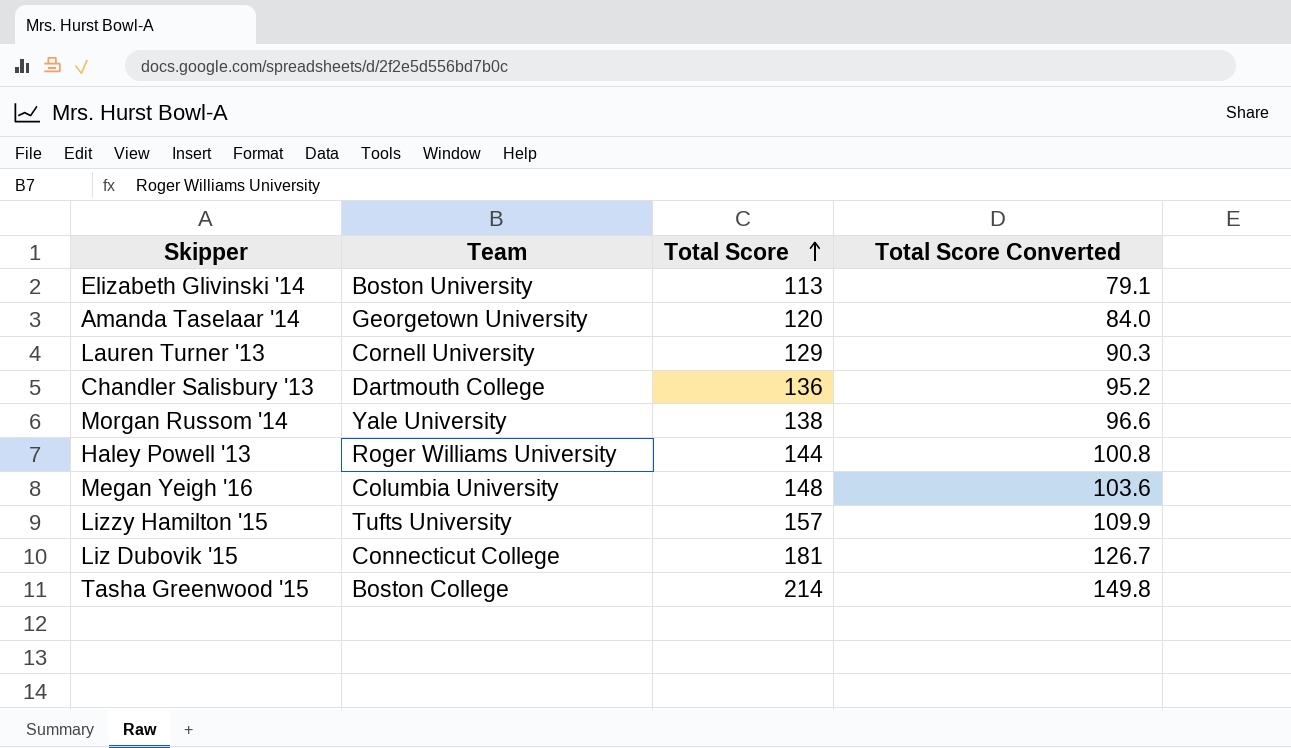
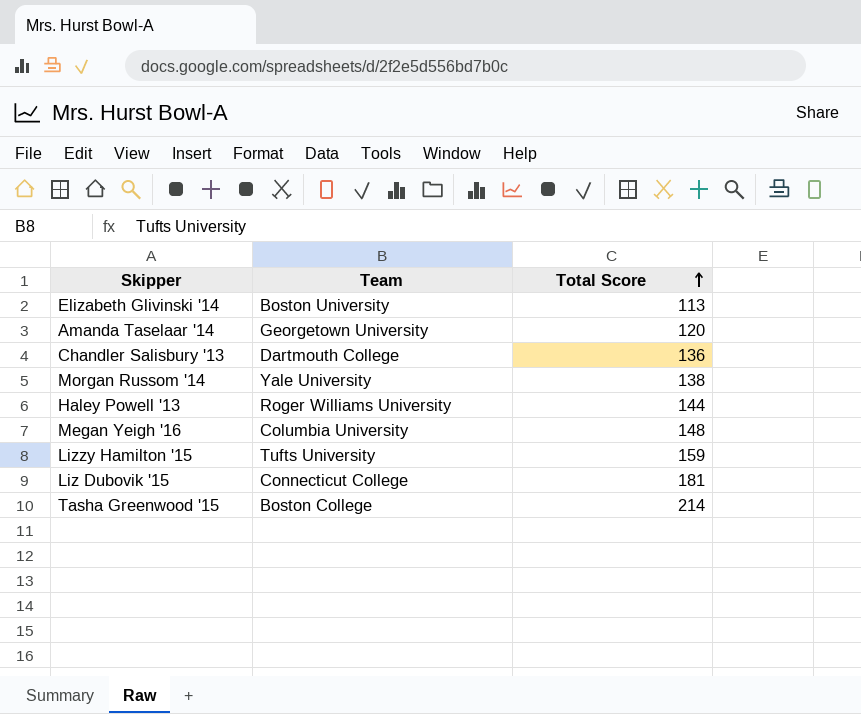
column Total Score Converted | formula: [Total Score] * 0.7 -> none
row Lauren Turner '13: Cornell University | 129 | 90.3 -> none
Lizzy Hamilton '15 | Total Score: 157 -> 159

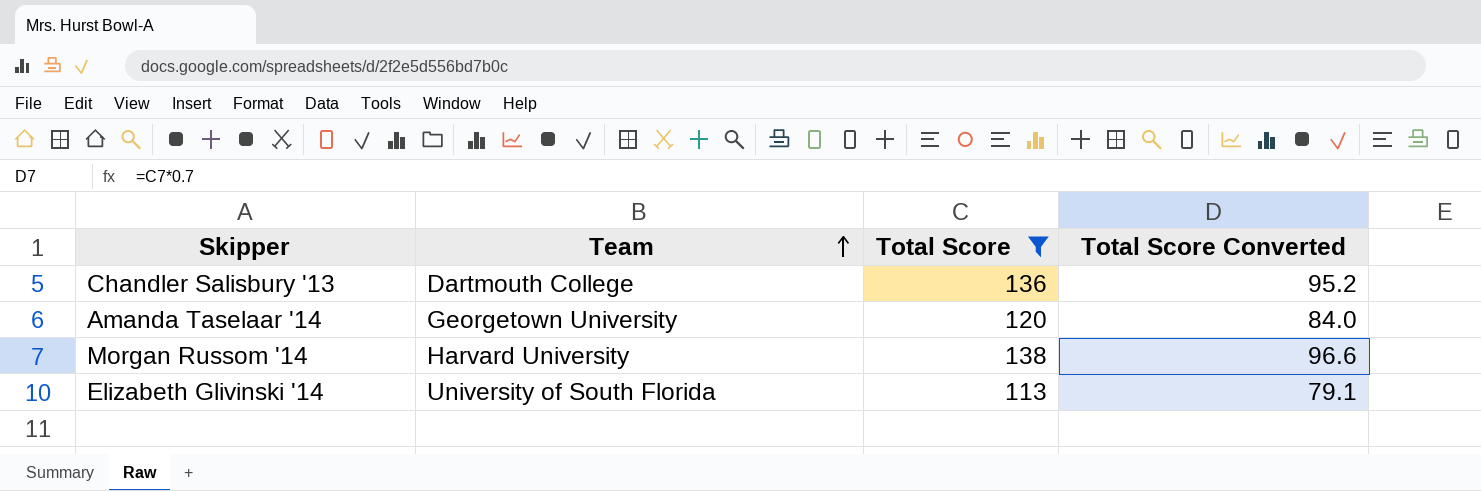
filter: none -> Total Score <= 138
row order: Total Score ascending -> Team ascending
column Total Score Converted | formula: none -> [Total Score] * 0.7
Morgan Russom '14 | Team: Yale University -> Harvard University
Elizabeth Glivinski '14 | Team: Boston University -> University of South Florida

